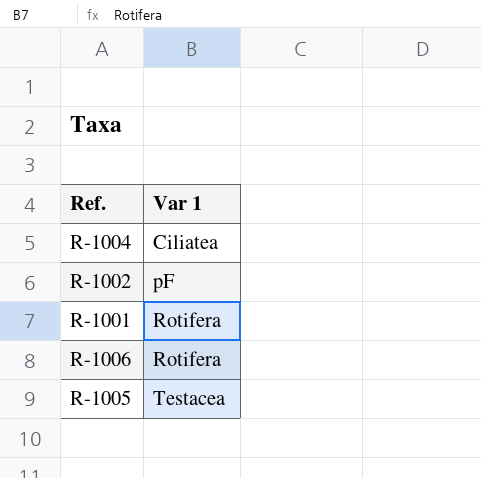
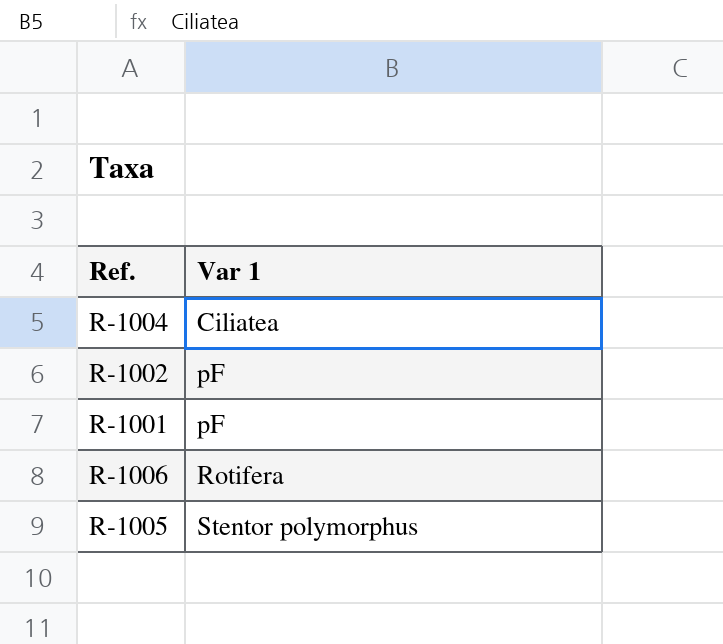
R-1001 | Var 1: Rotifera -> pF
R-1005 | Var 1: Testacea -> Stentor polymorphus

